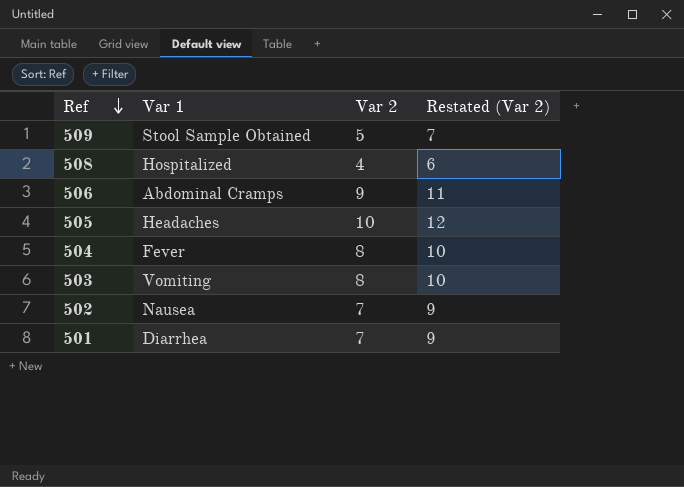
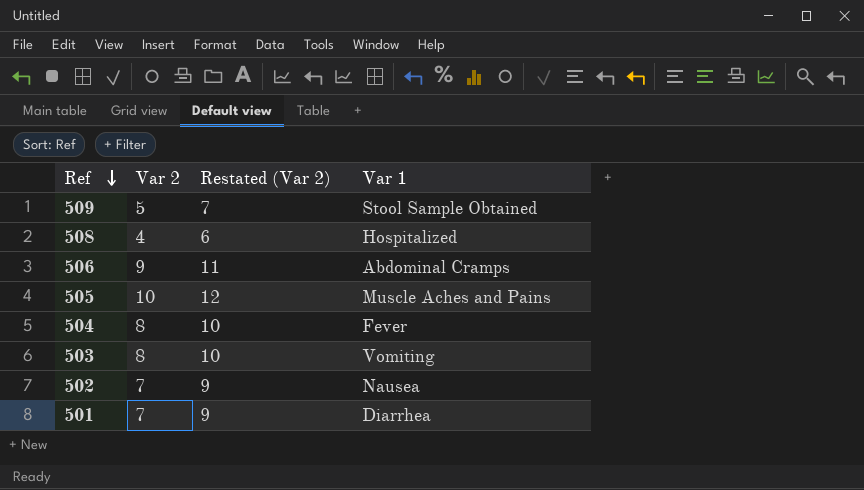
column Var 1 | position: 2 -> 4
505 | Var 1: Headaches -> Muscle Aches and Pains

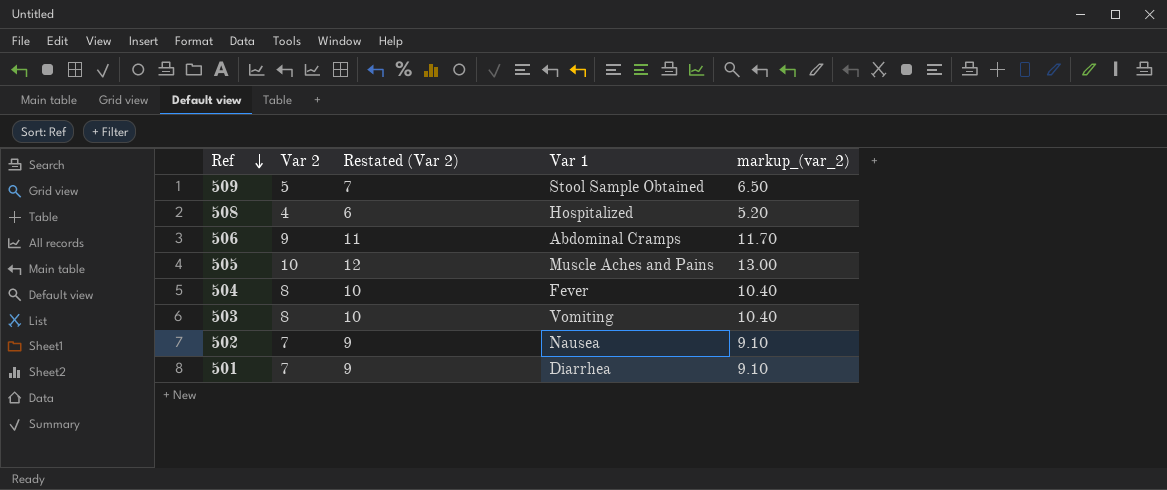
column markup_(var_2) | formula: none -> [Var 2] * 1.3

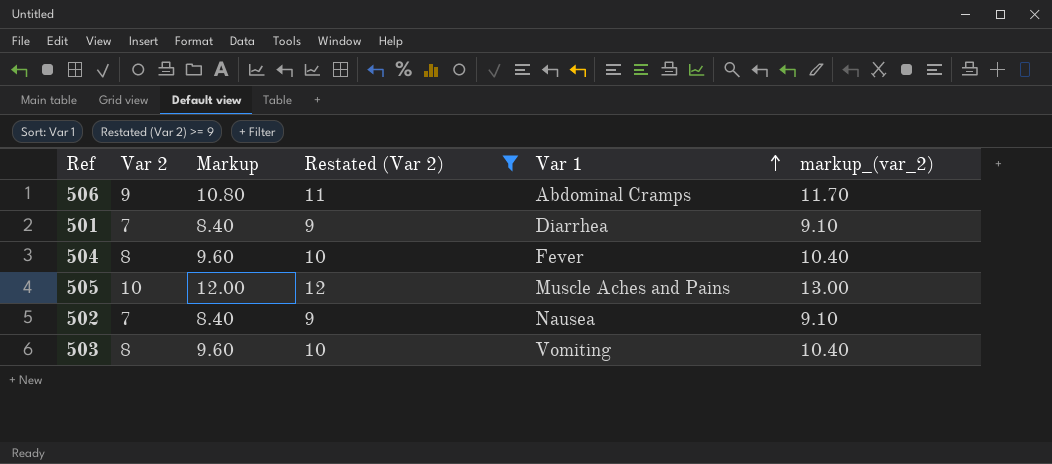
filter: none -> Restated (Var 2) >= 9
row order: Ref descending -> Var 1 ascending
column Markup | formula: none -> [Var 2] * 1.2

